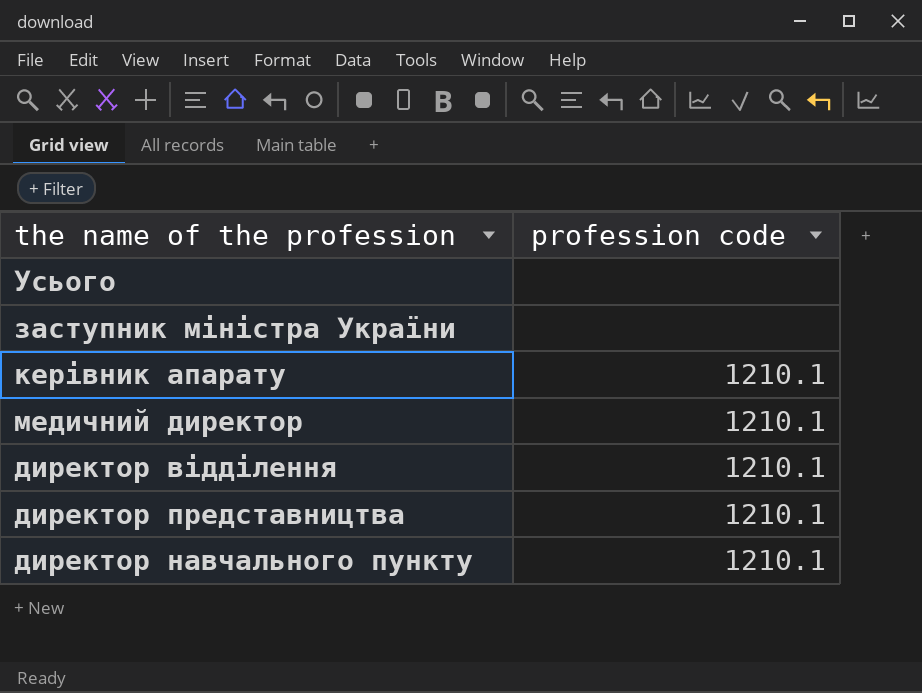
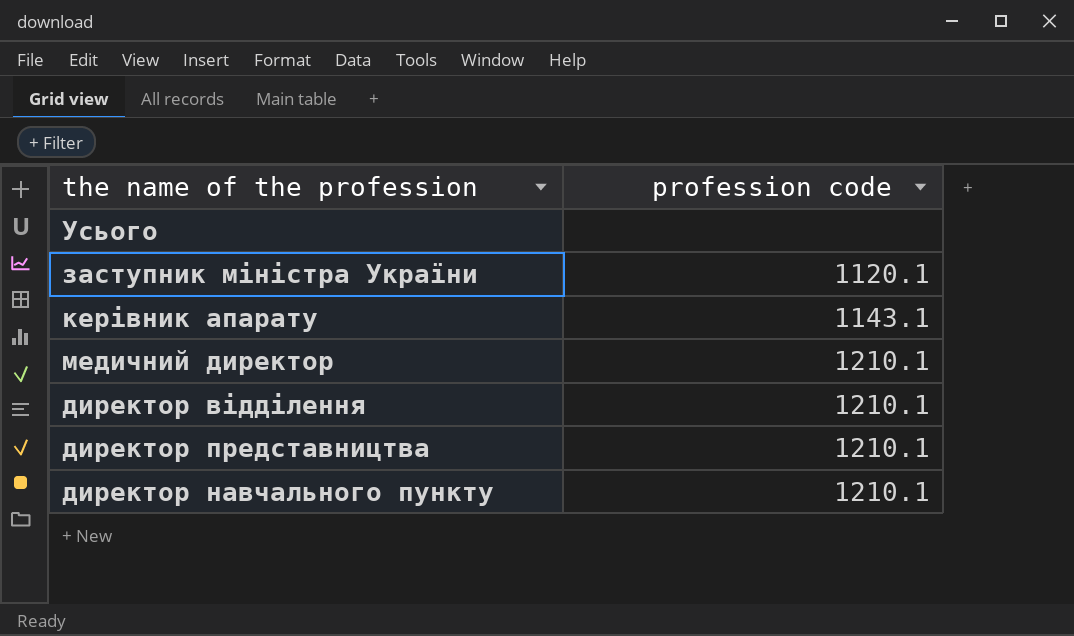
заступник міністра України | profession code: none -> 1120.1
керівник апарату | profession code: 1210.1 -> 1143.1

